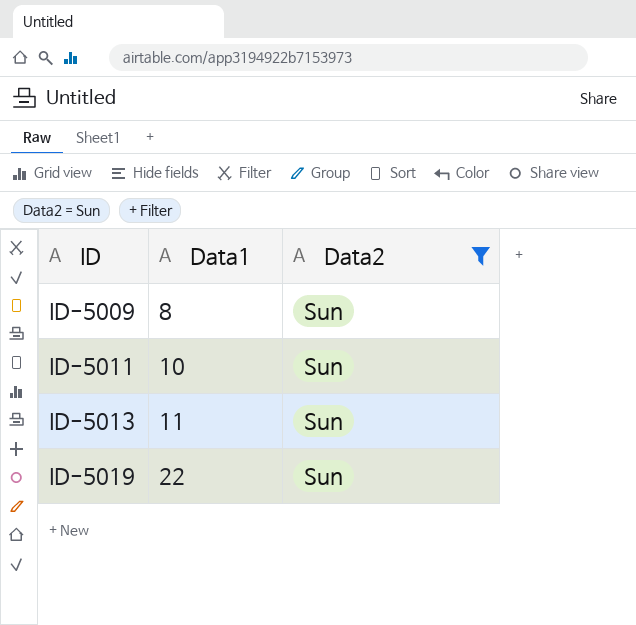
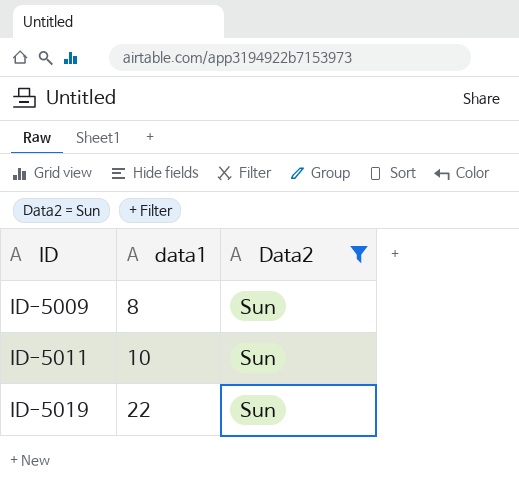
column name: Data1 -> data1
row ID-5013: 11 | Sun -> none

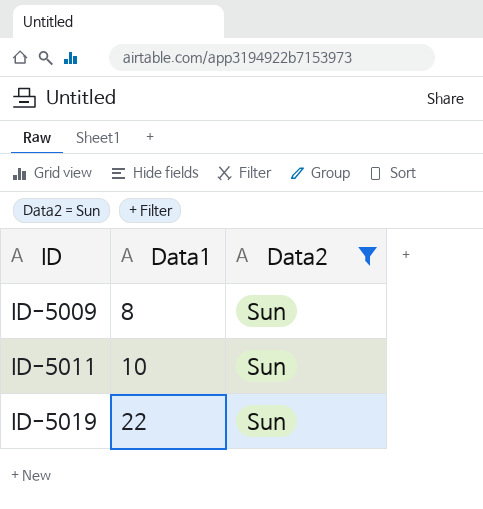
column name: data1 -> Data1

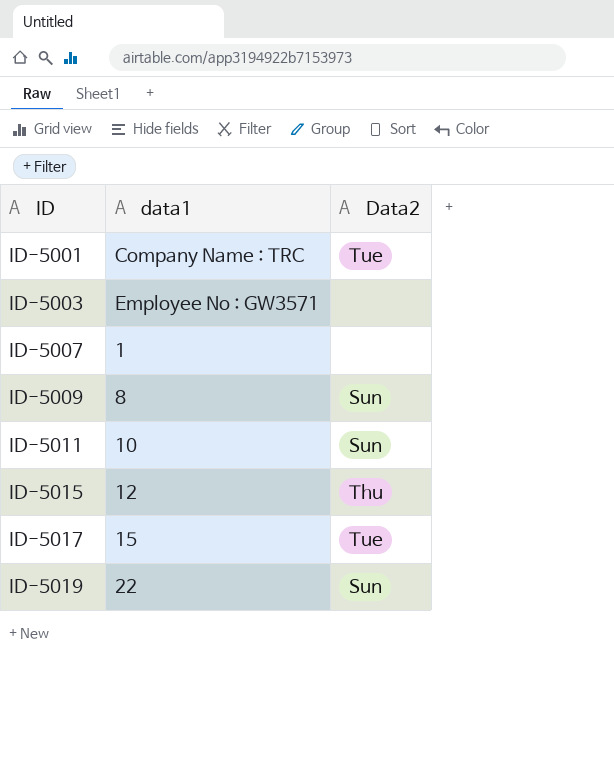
filter: Data2 = Sun -> none
column name: Data1 -> data1

